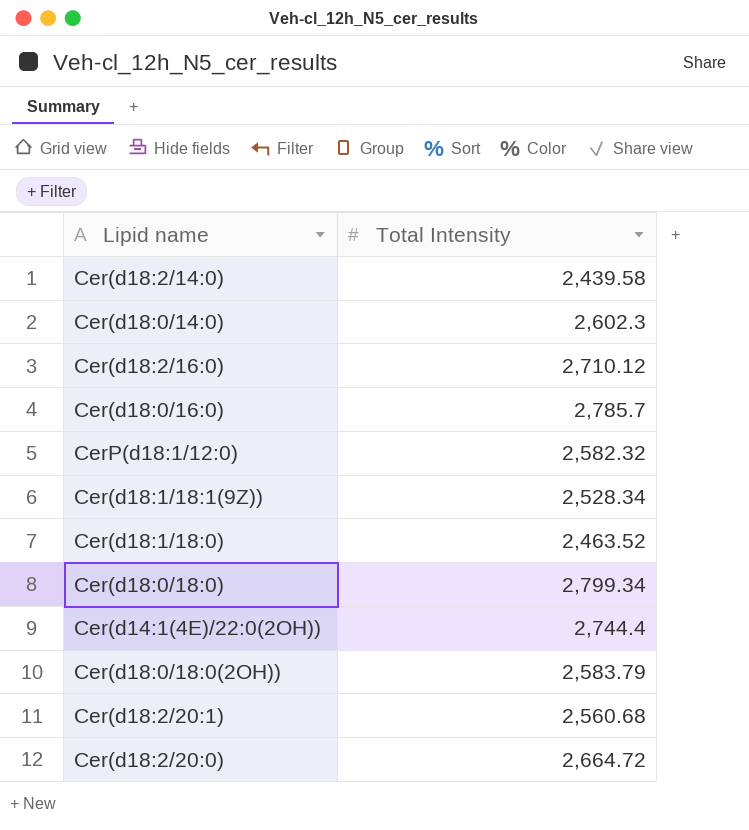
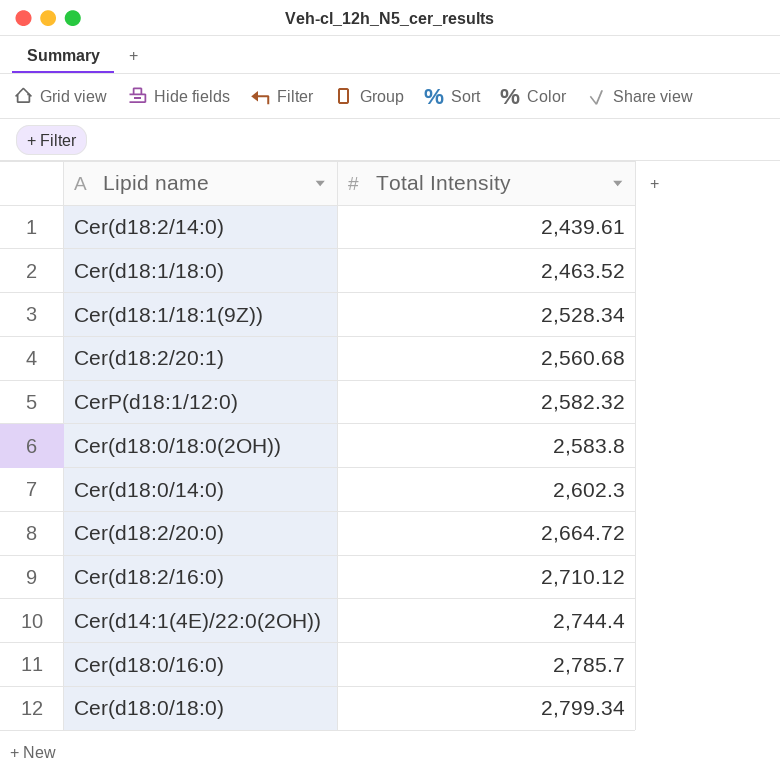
row order: none -> Total Intensity ascending
Cer(d18:2/14:0) | Total Intensity: 2,439.58 -> 2,439.61
Cer(d18:0/18:0(2OH)) | Total Intensity: 2,583.79 -> 2,583.8

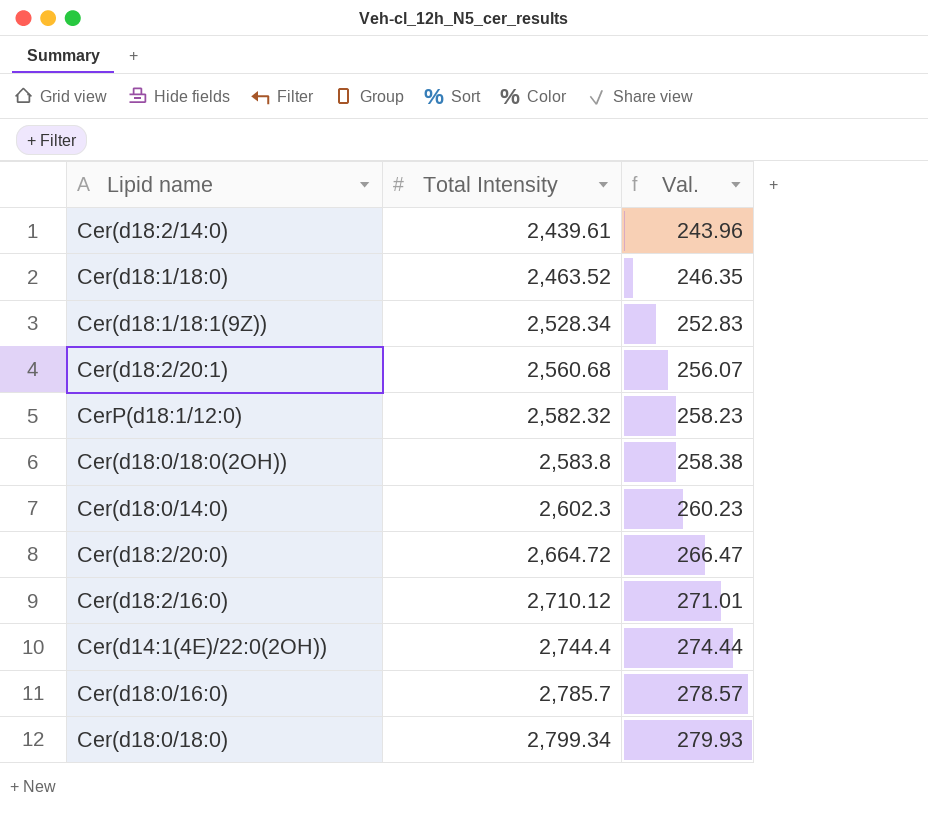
column Val. | formula: none -> [Total Intensity] * 0.1

